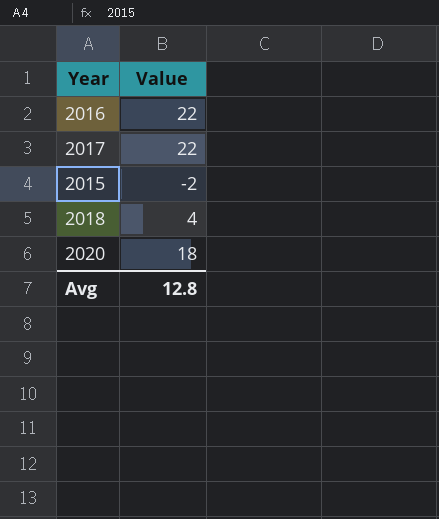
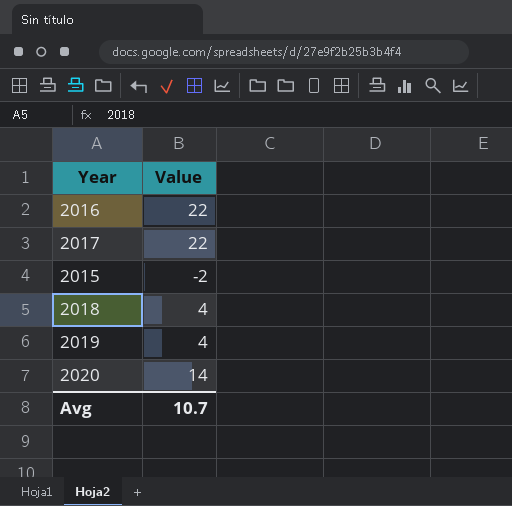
row 2019: none -> 4
2020 | Value: 18 -> 14
Avg | Value: 12.8 -> 10.7

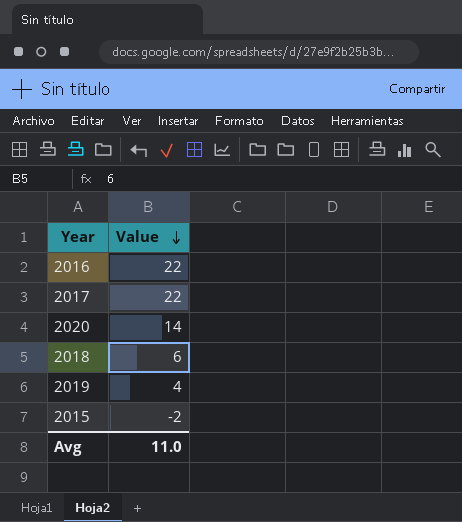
row order: none -> Value descending
2018 | Value: 4 -> 6
Avg | Value: 10.7 -> 11.0

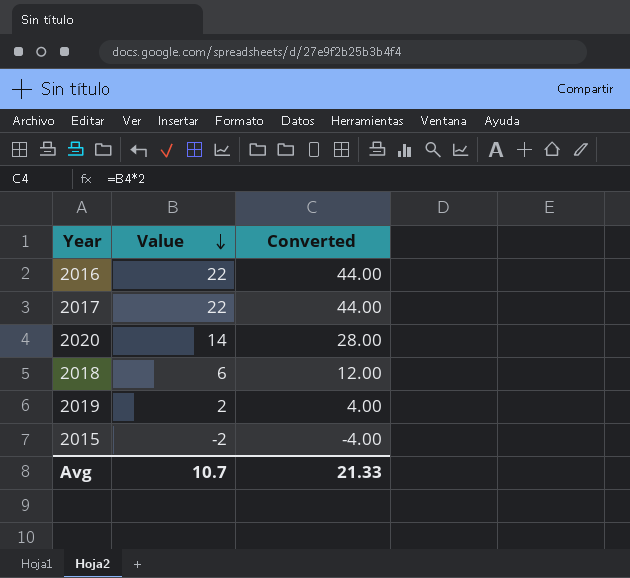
column Converted | formula: none -> [Value] * 2
2019 | Value: 4 -> 2
Avg | Value: 11.0 -> 10.7

